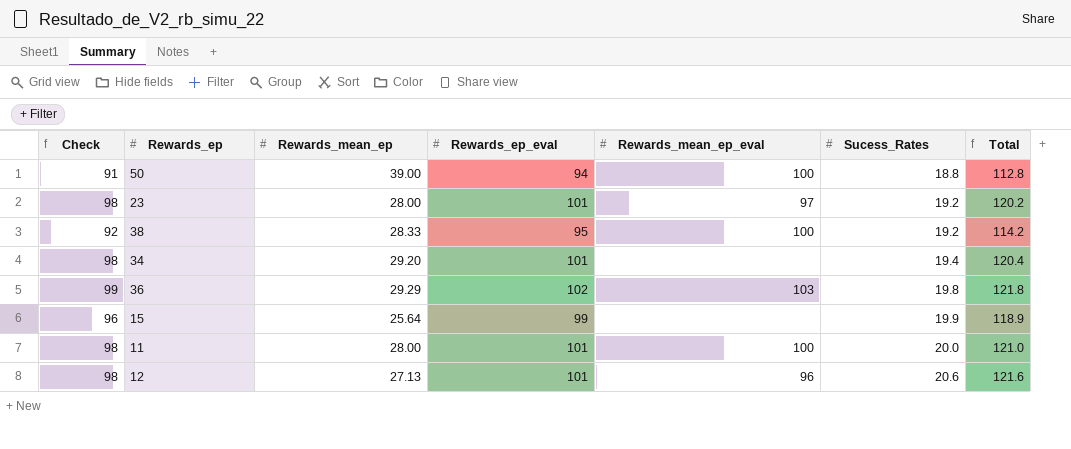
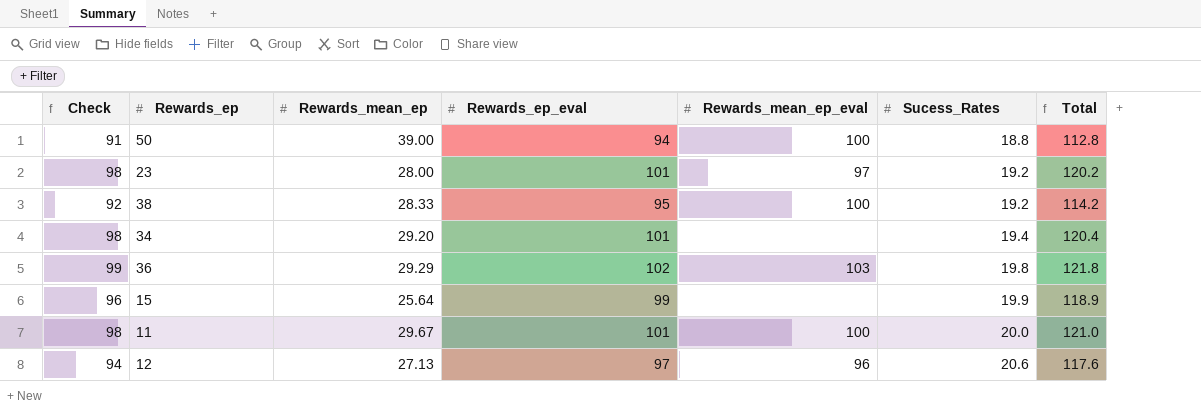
11 | Rewards_mean_ep: 28.00 -> 29.67
12 | Check: 98 -> 94
12 | Rewards_ep_eval: 101 -> 97
12 | Total: 121.6 -> 117.6

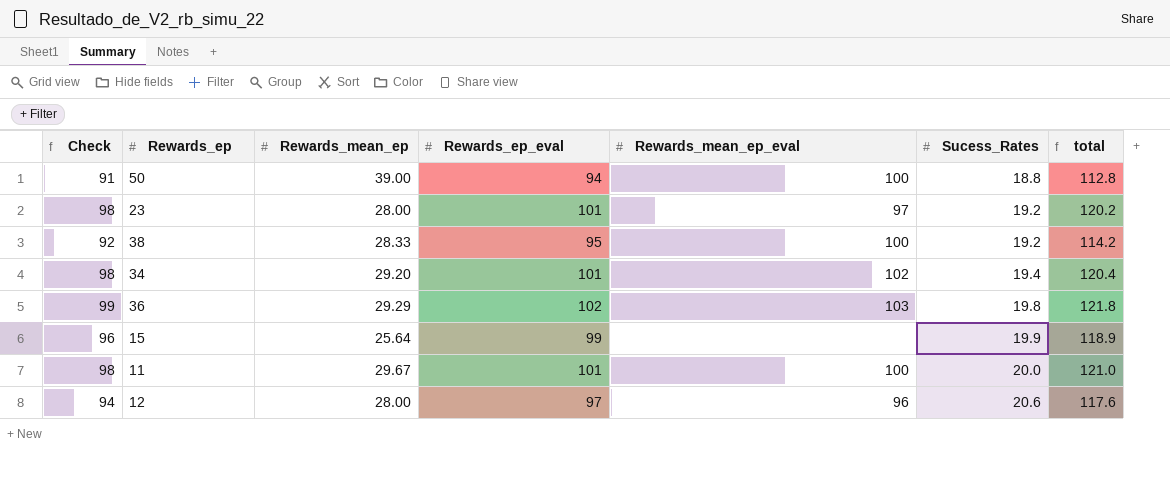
column name: Total -> total
34 | Rewards_mean_ep_eval: none -> 102
12 | Rewards_mean_ep: 27.13 -> 28.00

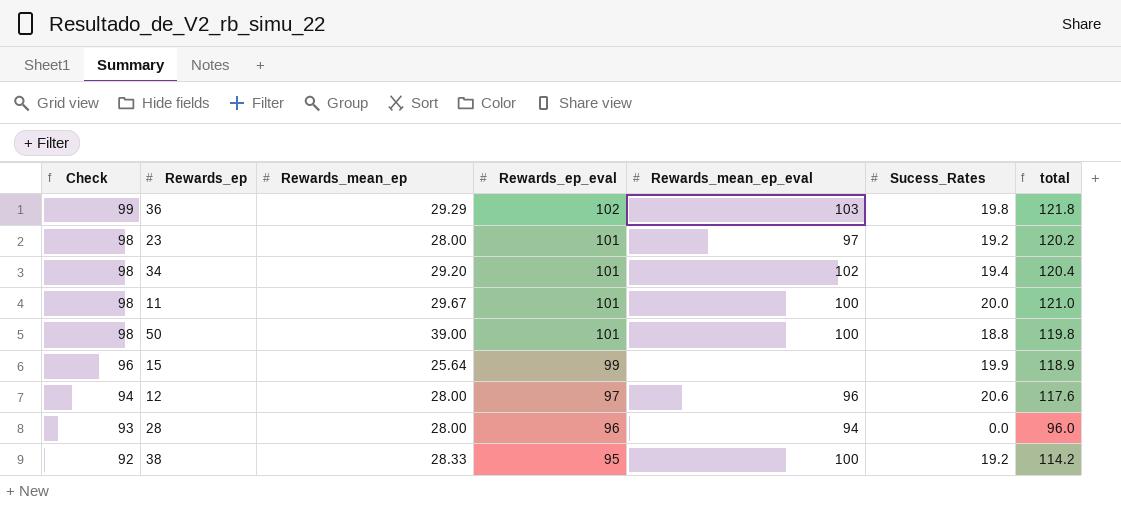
row order: Sucess_Rates ascending -> Check descending
50 | Check: 91 -> 98
50 | Rewards_ep_eval: 94 -> 101
50 | total: 112.8 -> 119.8
row 28: none -> 93 | 28.00 | 96 | 94 | 0.0 | 96.0

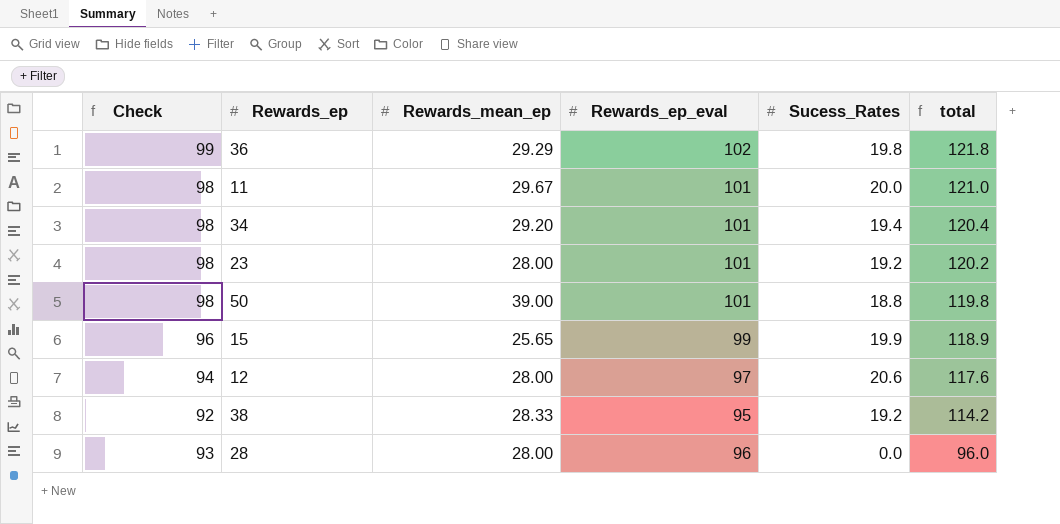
row order: Check descending -> total descending
column Rewards_mean_ep_eval | position: 5 -> none
15 | Rewards_mean_ep: 25.64 -> 25.65

